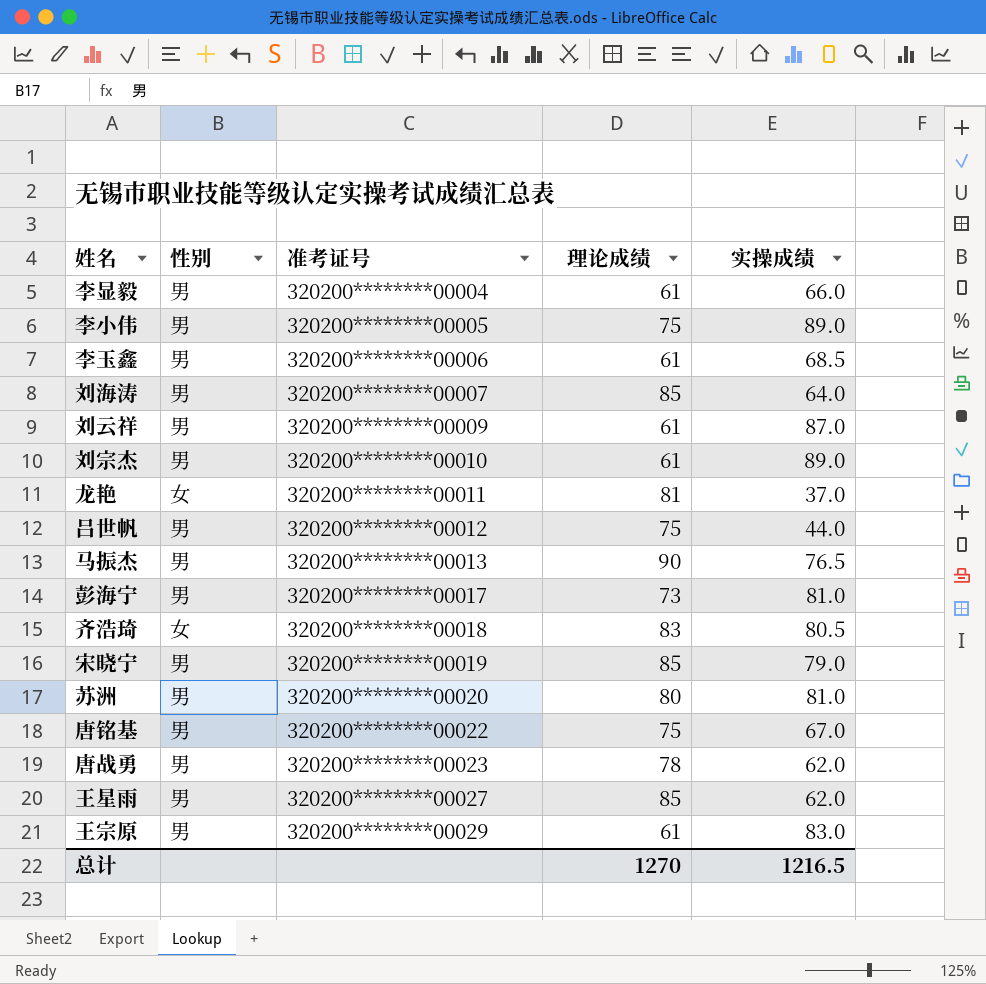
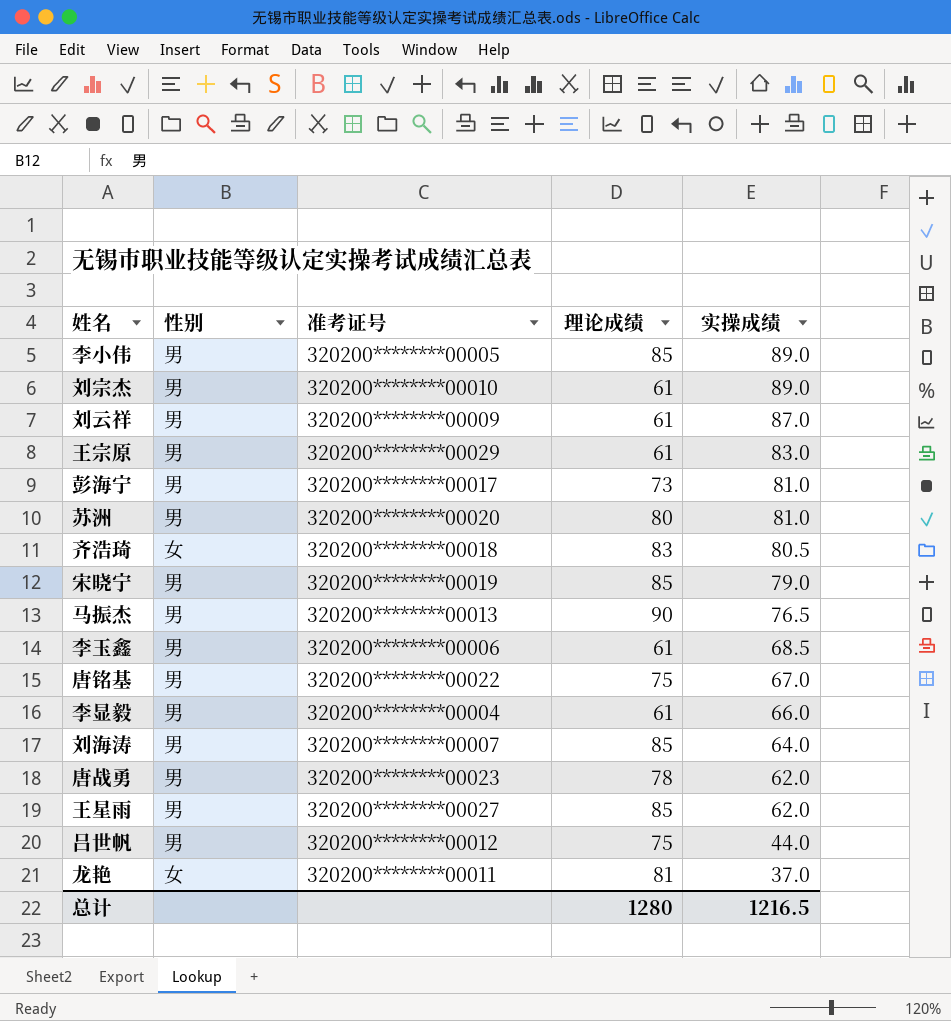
row order: 准考证号 ascending -> 实操成绩 descending
李小伟 | 理论成绩: 75 -> 85
总计 | 理论成绩: 1270 -> 1280

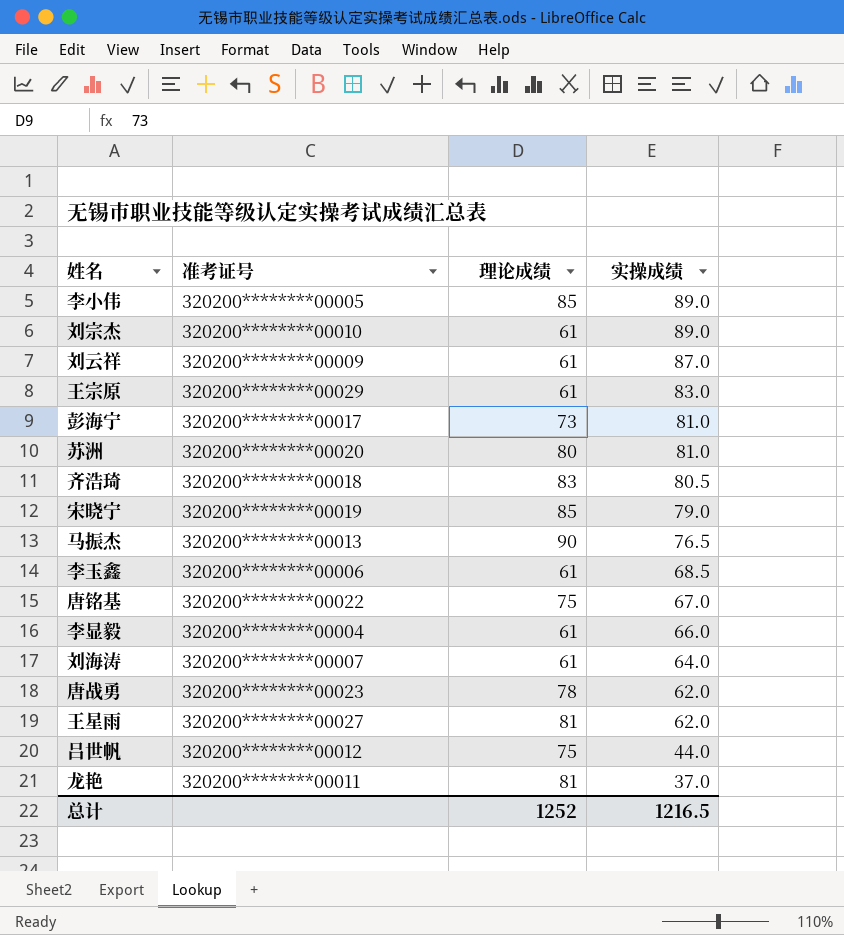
column 性别 | position: 2 -> none
刘海涛 | 理论成绩: 85 -> 61
王星雨 | 理论成绩: 85 -> 81
总计 | 理论成绩: 1280 -> 1252

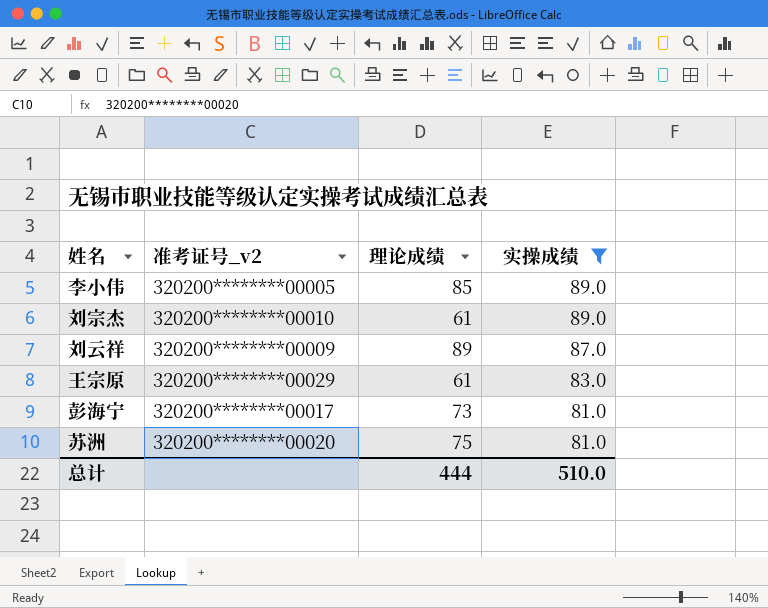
filter: none -> 实操成绩 >= 81.0
column name: 准考证号 -> 准考证号_v2
刘云祥 | 理论成绩: 61 -> 89
苏洲 | 理论成绩: 80 -> 75
总计 | 理论成绩: 1252 -> 444
总计 | 实操成绩: 1216.5 -> 510.0

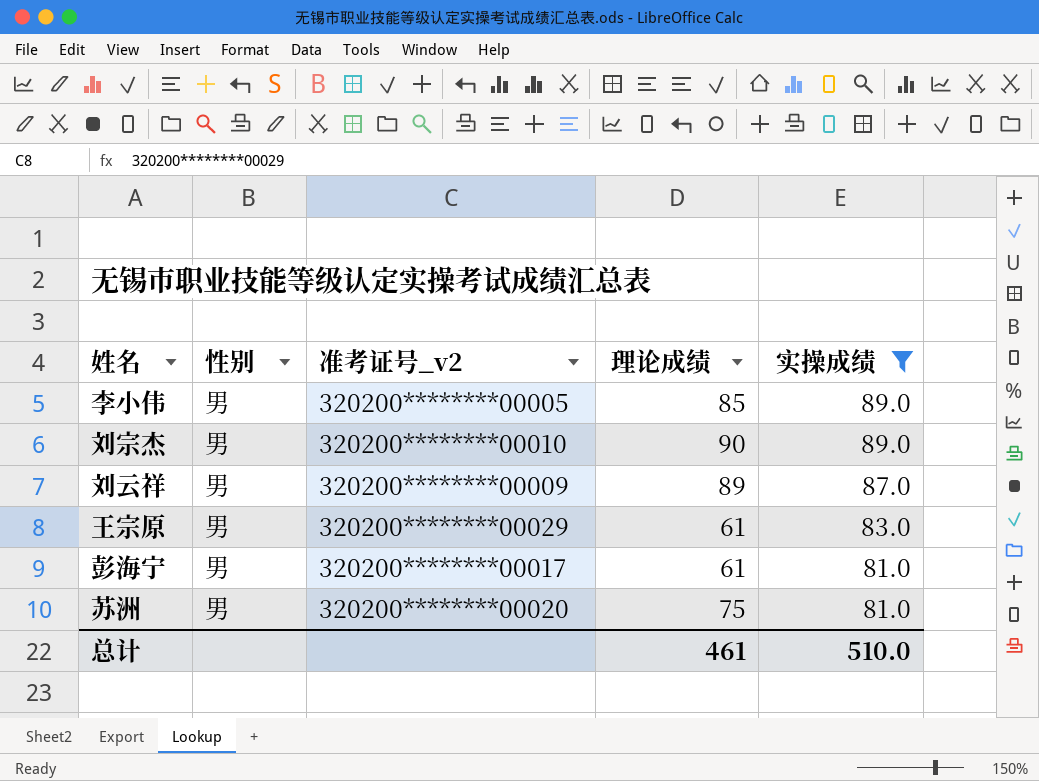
column 性别 | position: none -> 2
刘宗杰 | 理论成绩: 61 -> 90
彭海宁 | 理论成绩: 73 -> 61
总计 | 理论成绩: 444 -> 461

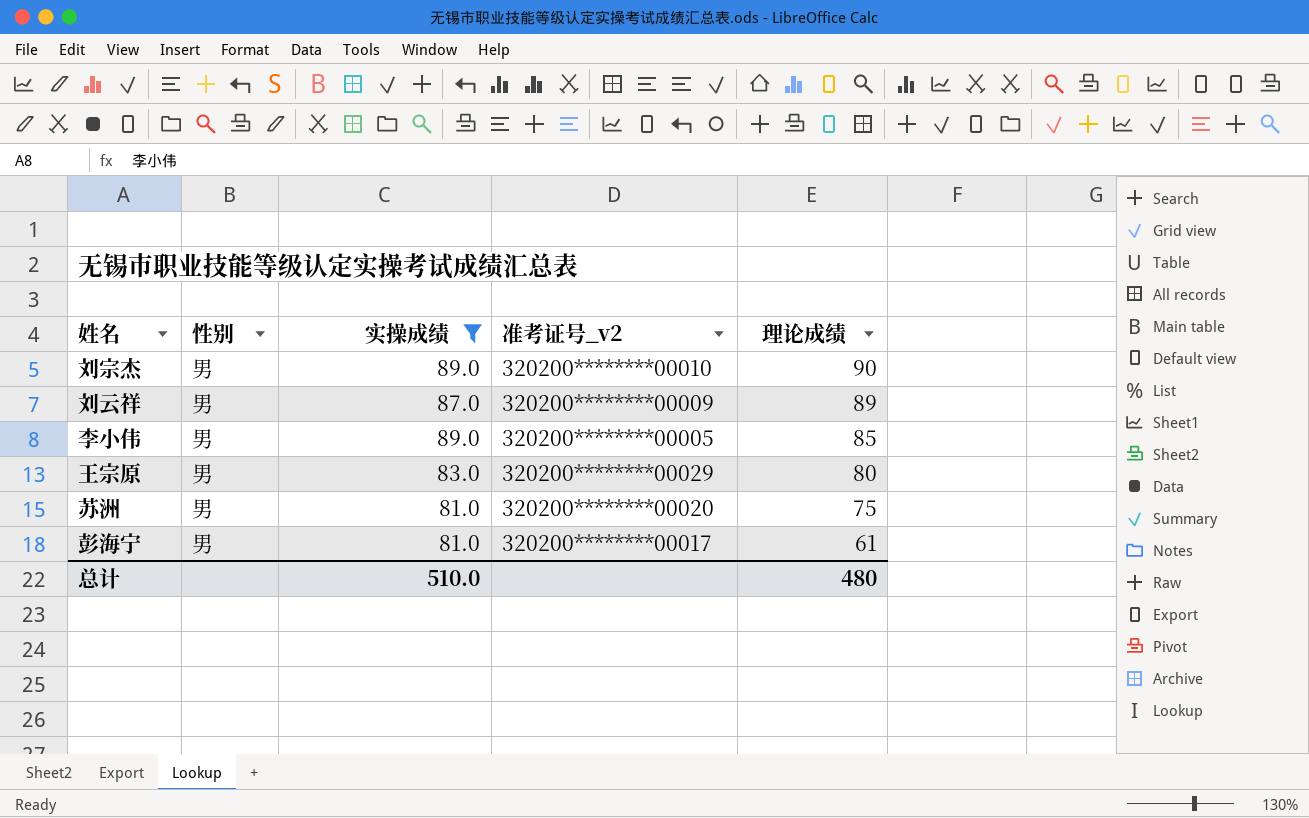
row order: 实操成绩 descending -> 理论成绩 descending
column 实操成绩 | position: 5 -> 3
王宗原 | 理论成绩: 61 -> 80
总计 | 理论成绩: 461 -> 480

